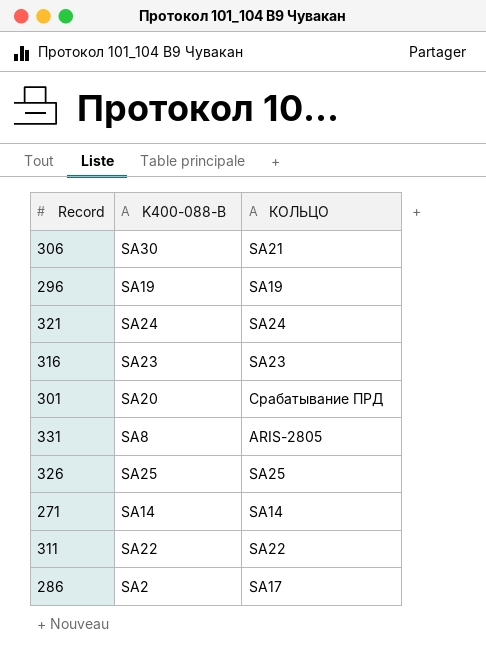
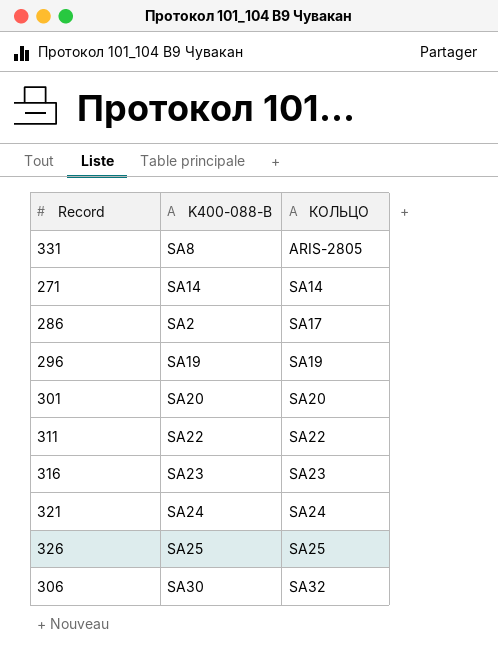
row order: none -> КОЛЬЦО ascending
301 | КОЛЬЦО: Срабатывание ПРД -> SA20
306 | КОЛЬЦО: SA21 -> SA32

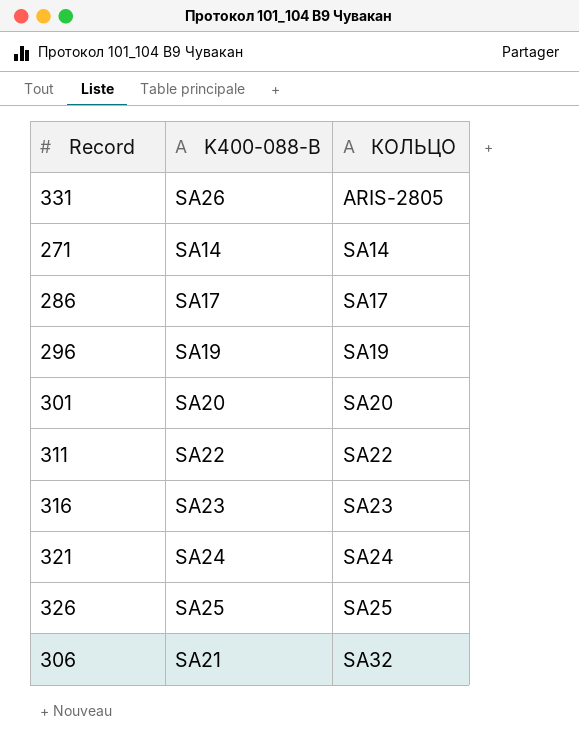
331 | K400-088-В: SA8 -> SA26
286 | K400-088-В: SA2 -> SA17
306 | K400-088-В: SA30 -> SA21

